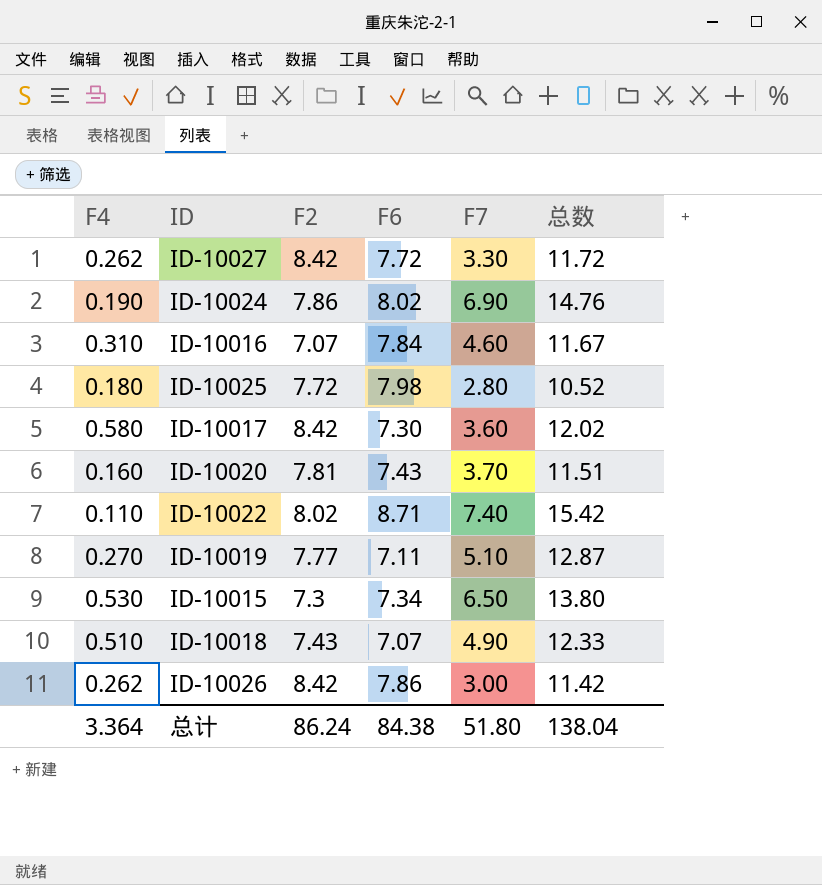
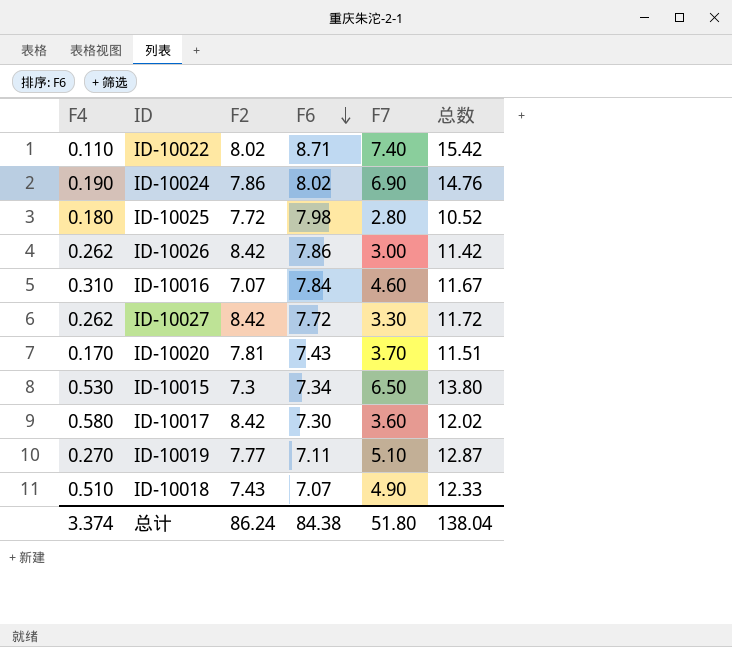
row order: none -> F6 descending
ID-10020 | F4: 0.160 -> 0.170
总计 | F4: 3.364 -> 3.374

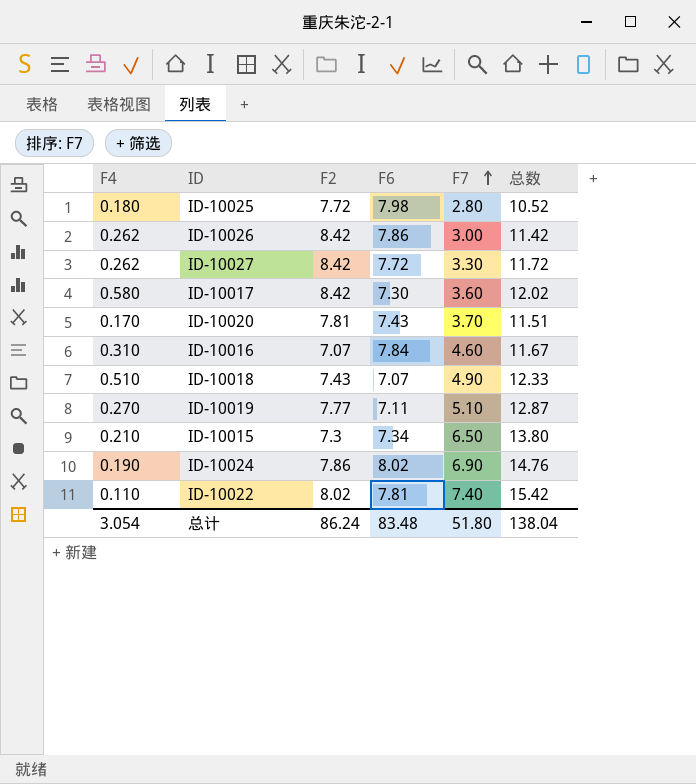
row order: F6 descending -> F7 ascending
ID-10015 | F4: 0.530 -> 0.210
ID-10022 | F6: 8.71 -> 7.81
总计 | F4: 3.374 -> 3.054
总计 | F6: 84.38 -> 83.48

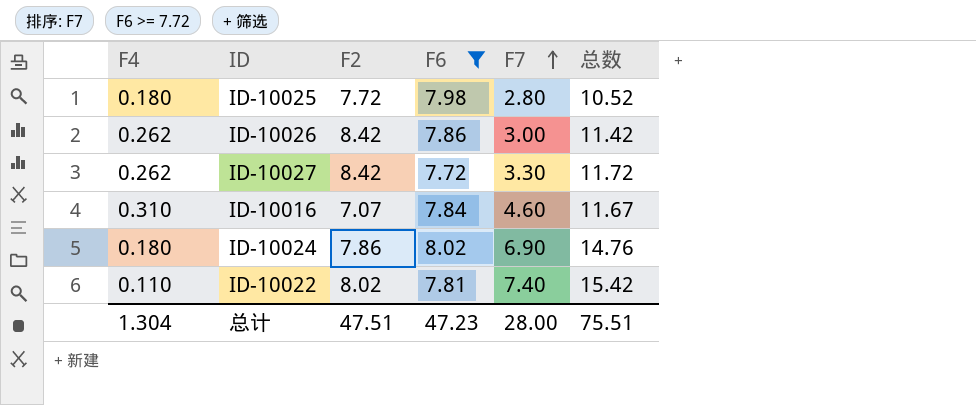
filter: none -> F6 >= 7.72
ID-10024 | F4: 0.190 -> 0.180
总计 | F4: 3.054 -> 1.304
总计 | F2: 86.24 -> 47.51
总计 | F6: 83.48 -> 47.23
总计 | F7: 51.80 -> 28.00
总计 | 总数: 138.04 -> 75.51

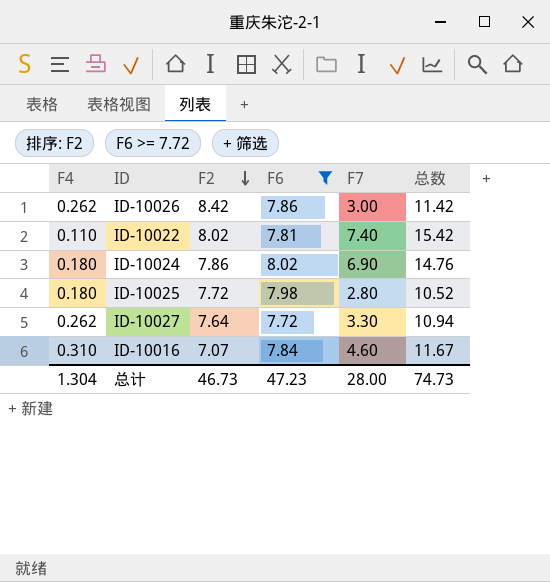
row order: F7 ascending -> F2 descending
ID-10027 | F2: 8.42 -> 7.64
ID-10027 | 总数: 11.72 -> 10.94
总计 | F2: 47.51 -> 46.73
总计 | 总数: 75.51 -> 74.73

